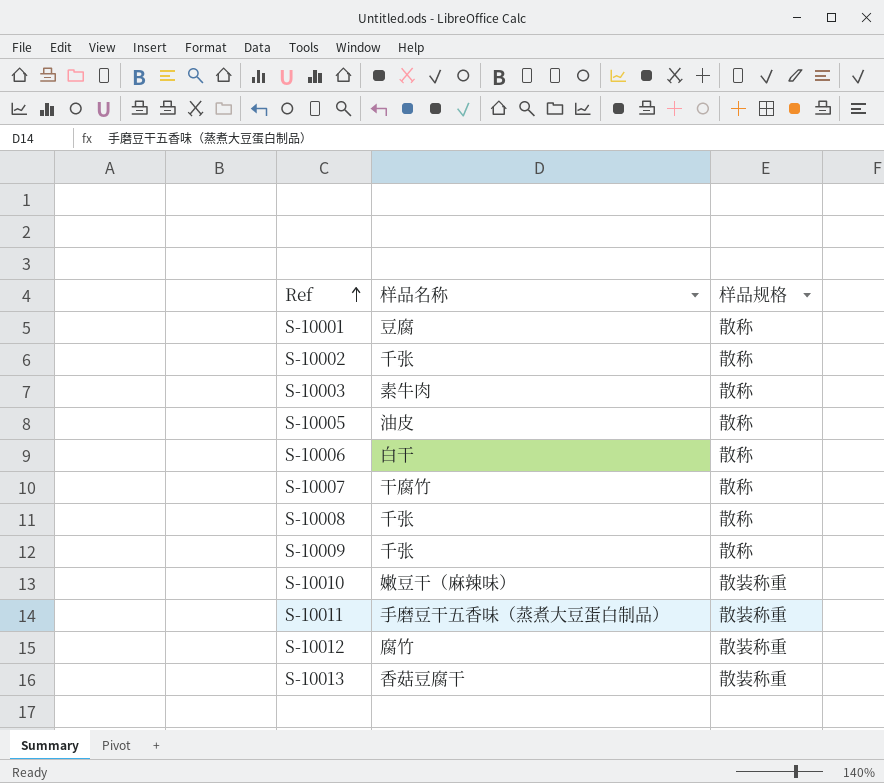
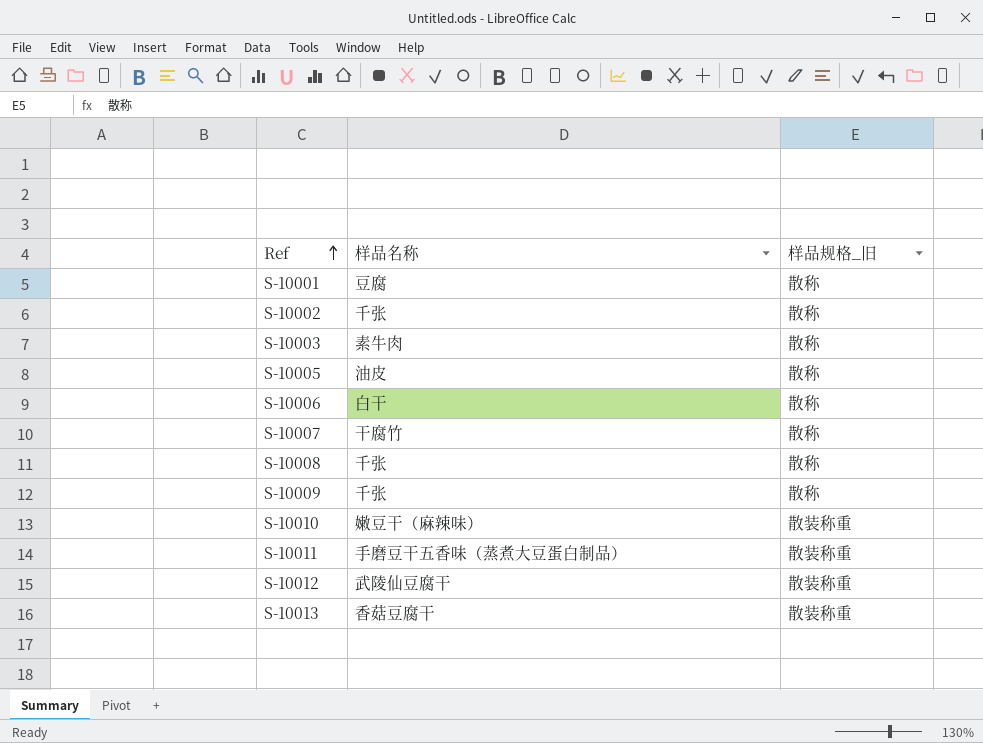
column name: 样品规格 -> 样品规格_旧
S-10012 | 样品名称: 腐竹 -> 武陵仙豆腐干

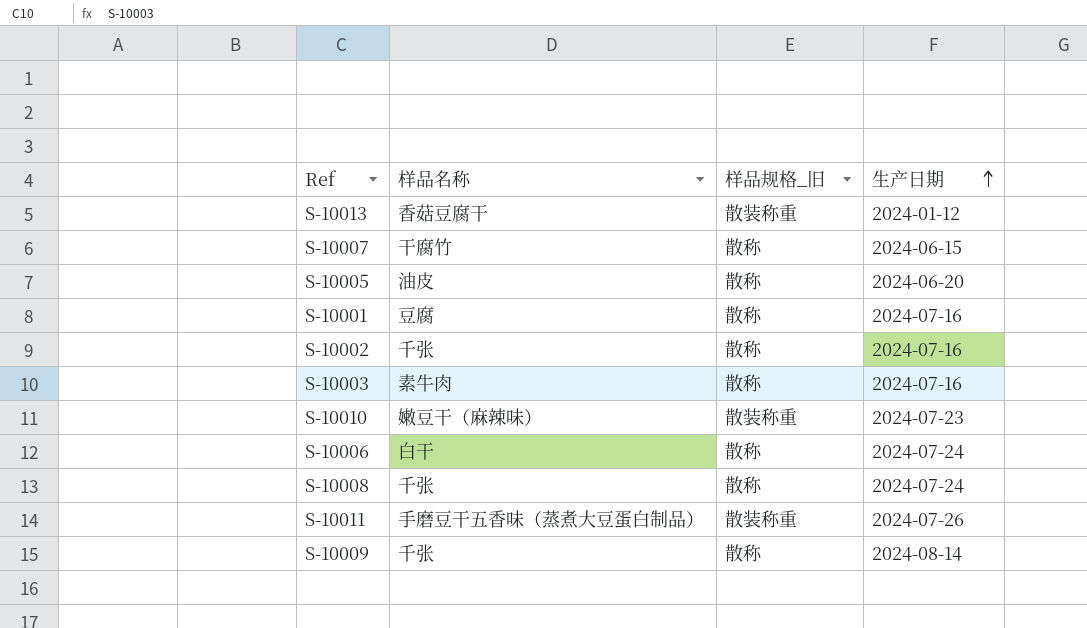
row order: Ref ascending -> 生产日期 ascending
column 生产日期 | position: none -> 4
row S-10012: 武陵仙豆腐干 | 散装称重 -> none

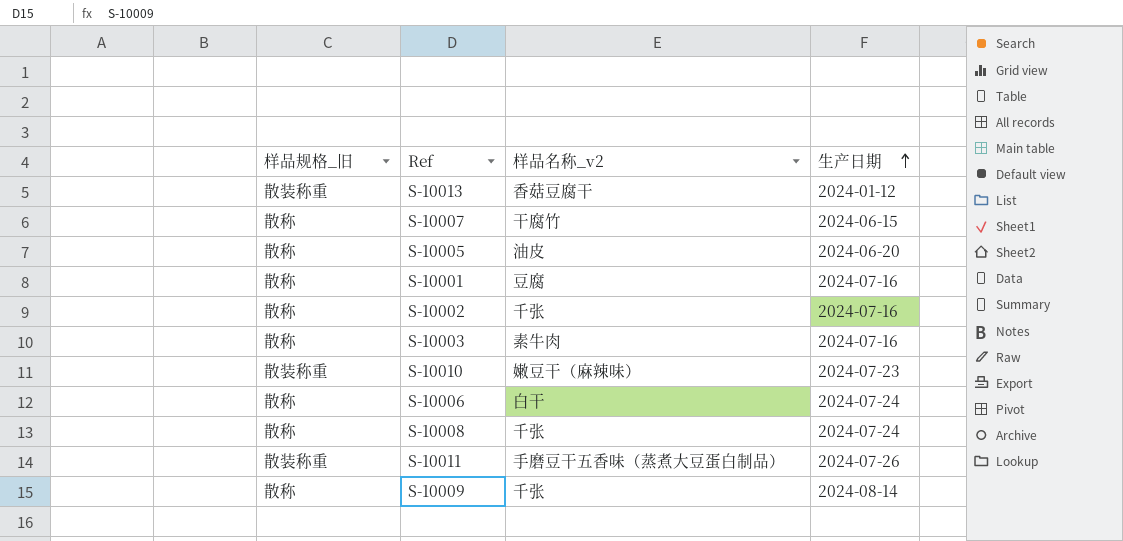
column 样品规格_旧 | position: 3 -> 1
column name: 样品名称 -> 样品名称_v2

